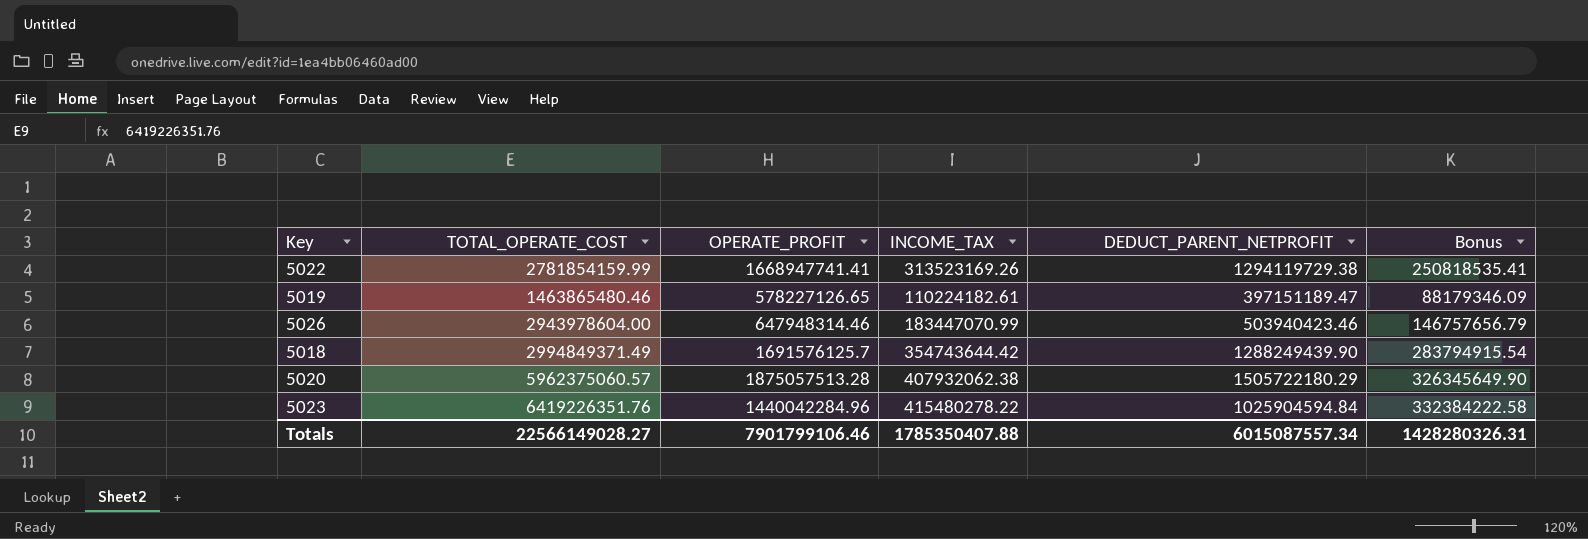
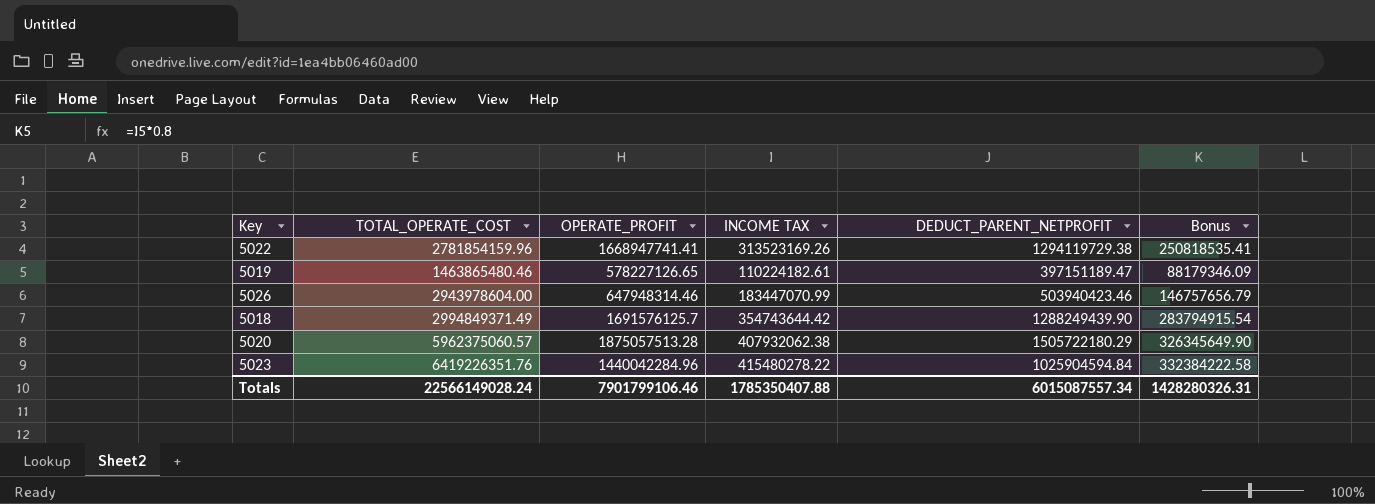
column name: INCOME_TAX -> INCOME TAX
5022 | TOTAL_OPERATE_COST: 2781854159.99 -> 2781854159.96
Totals | TOTAL_OPERATE_COST: 22566149028.27 -> 22566149028.24

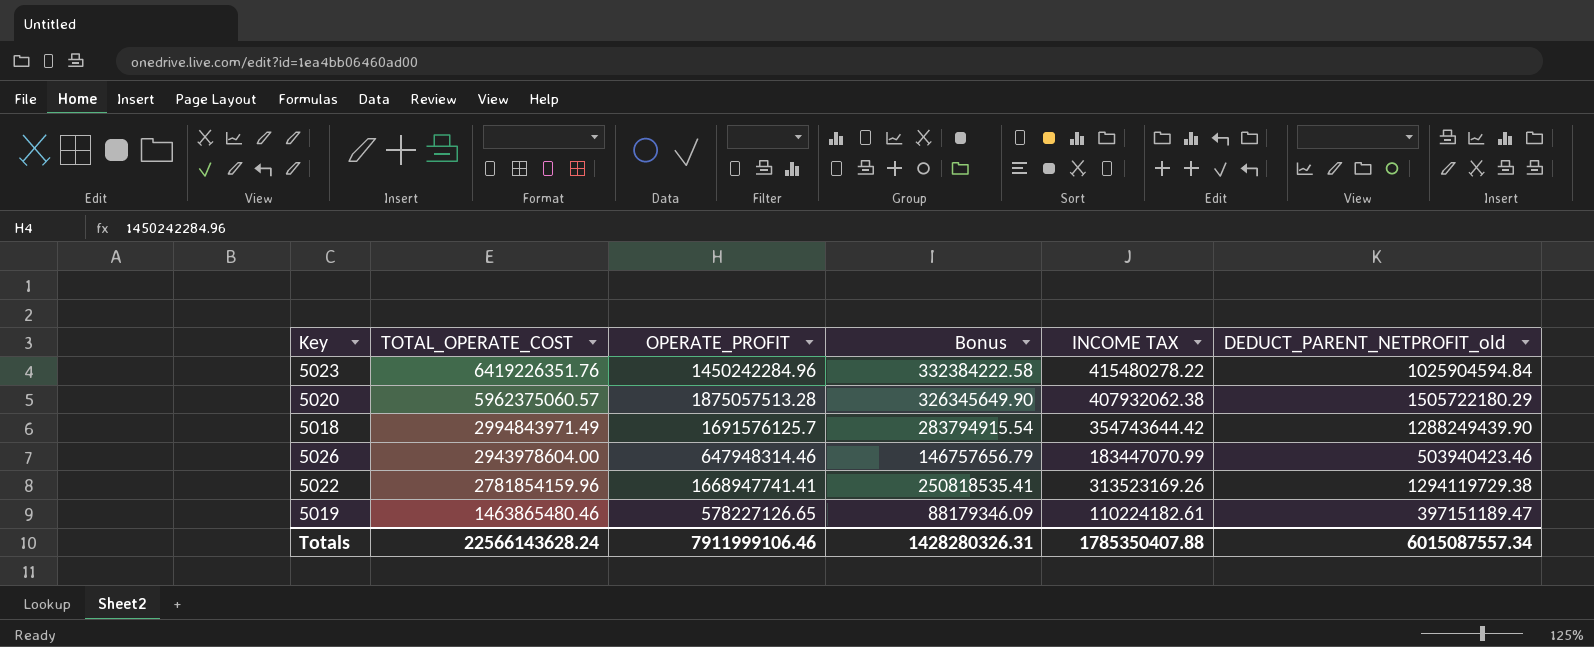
row order: none -> TOTAL_OPERATE_COST descending
column Bonus | position: 6 -> 4
column name: DEDUCT_PARENT_NETPROFIT -> DEDUCT_PARENT_NETPROFIT_old
5023 | OPERATE_PROFIT: 1440042284.96 -> 1450242284.96
5018 | TOTAL_OPERATE_COST: 2994849371.49 -> 2994843971.49
Totals | TOTAL_OPERATE_COST: 22566149028.24 -> 22566143628.24
Totals | OPERATE_PROFIT: 7901799106.46 -> 7911999106.46

